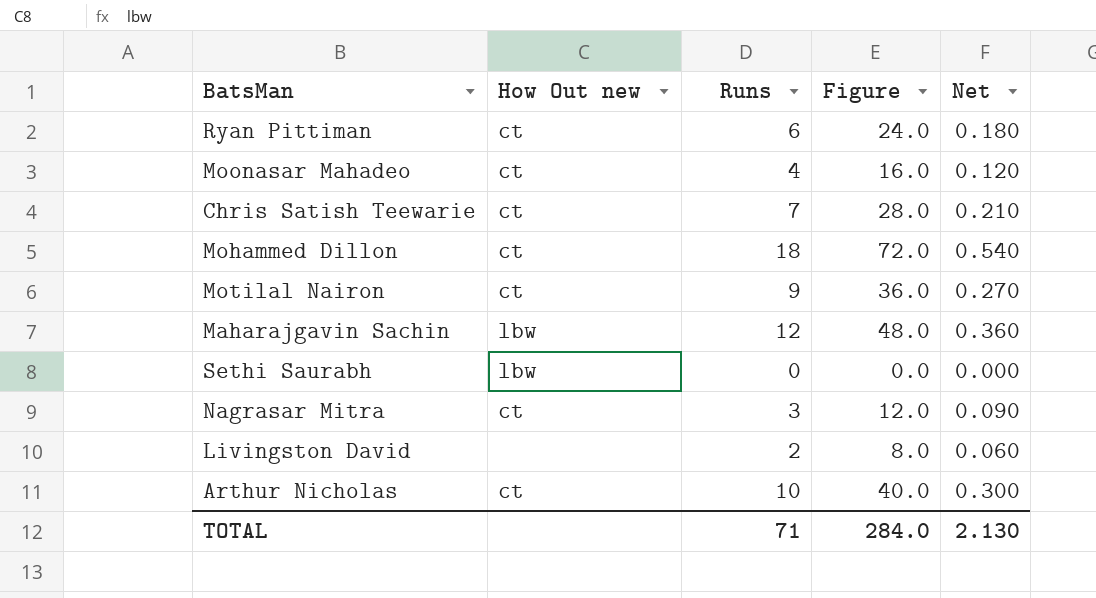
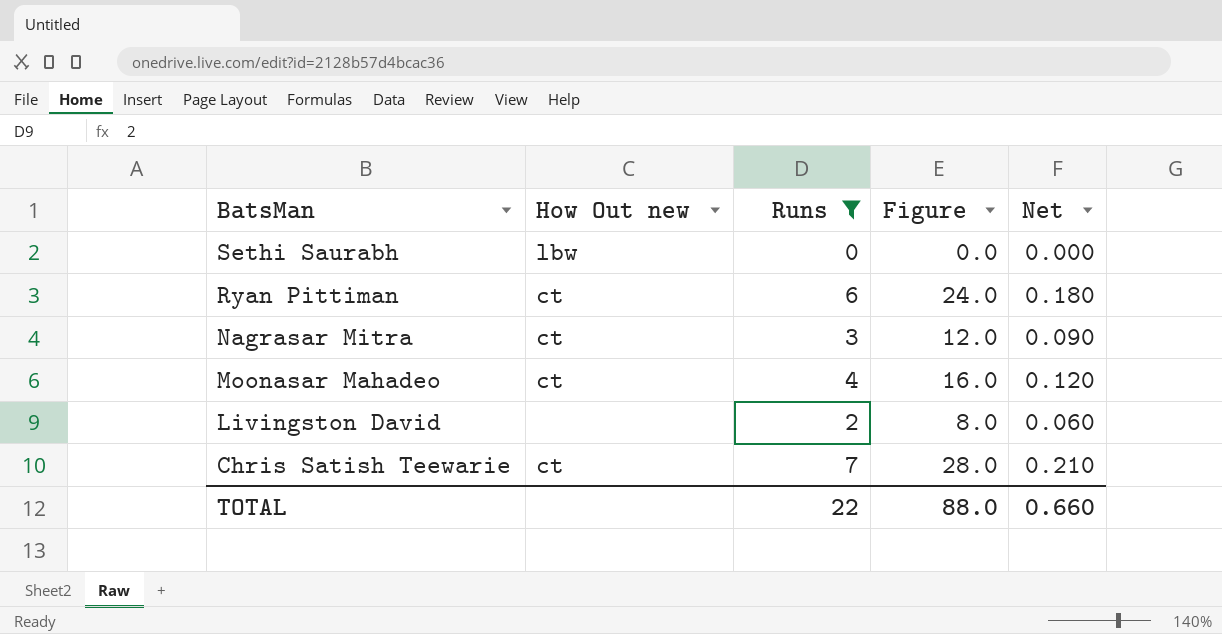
filter: none -> Runs <= 7
row order: none -> BatsMan descending
TOTAL | Runs: 71 -> 22
TOTAL | Figure: 284.0 -> 88.0
TOTAL | Net: 2.130 -> 0.660

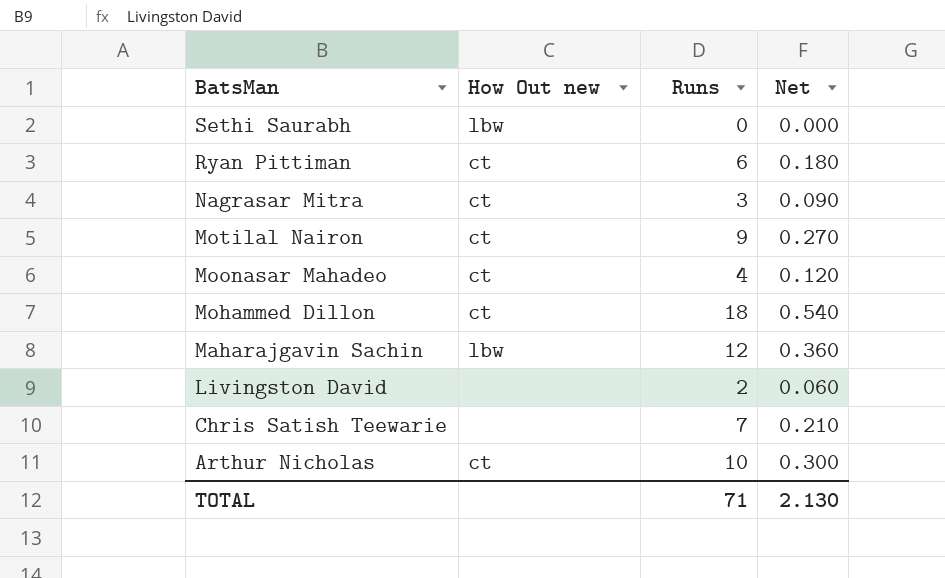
filter: Runs <= 7 -> none
column Figure | formula: [Runs] * 4 -> none
Chris Satish Teewarie | How Out new: ct -> none
TOTAL | Runs: 22 -> 71
TOTAL | Net: 0.660 -> 2.130

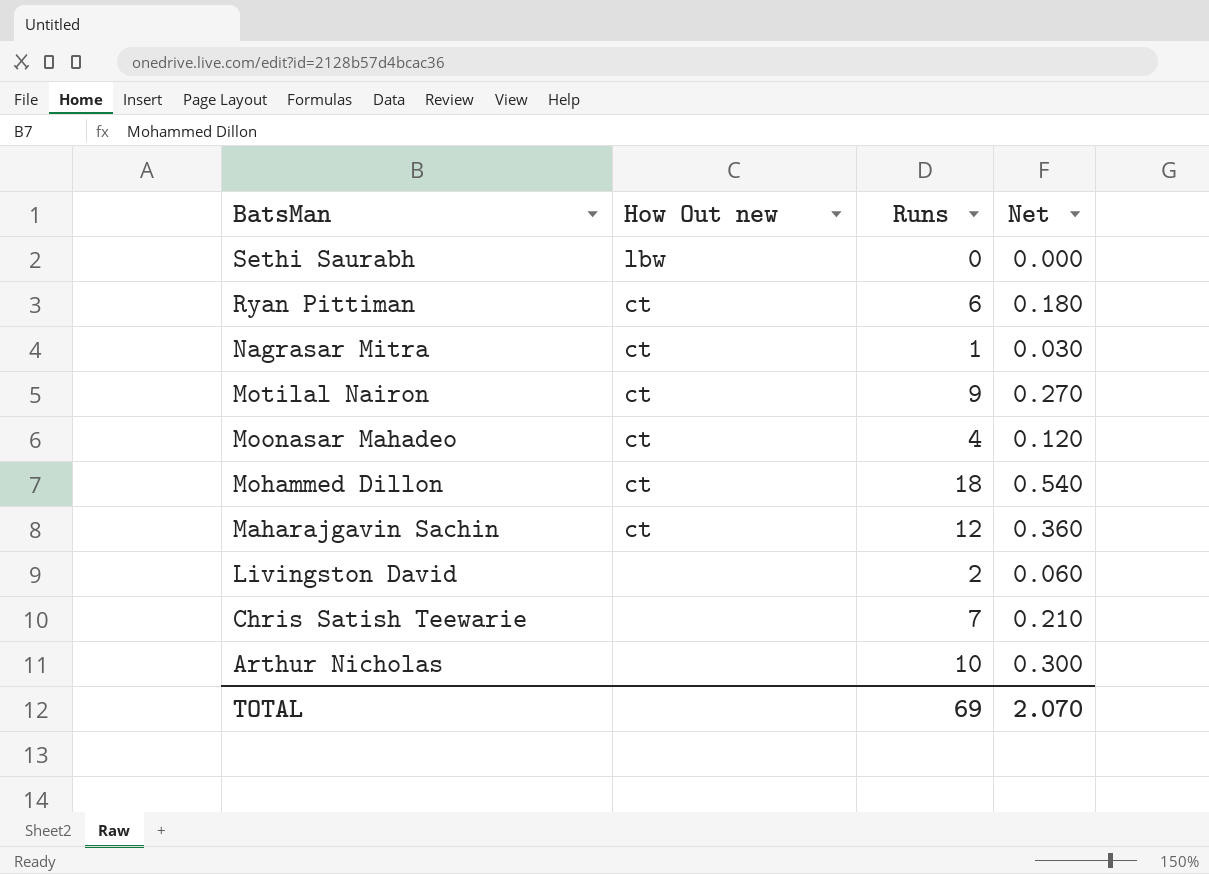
Nagrasar Mitra | Runs: 3 -> 1
Nagrasar Mitra | Net: 0.090 -> 0.030
Maharajgavin Sachin | How Out new: lbw -> ct
Arthur Nicholas | How Out new: ct -> none
TOTAL | Runs: 71 -> 69
TOTAL | Net: 2.130 -> 2.070

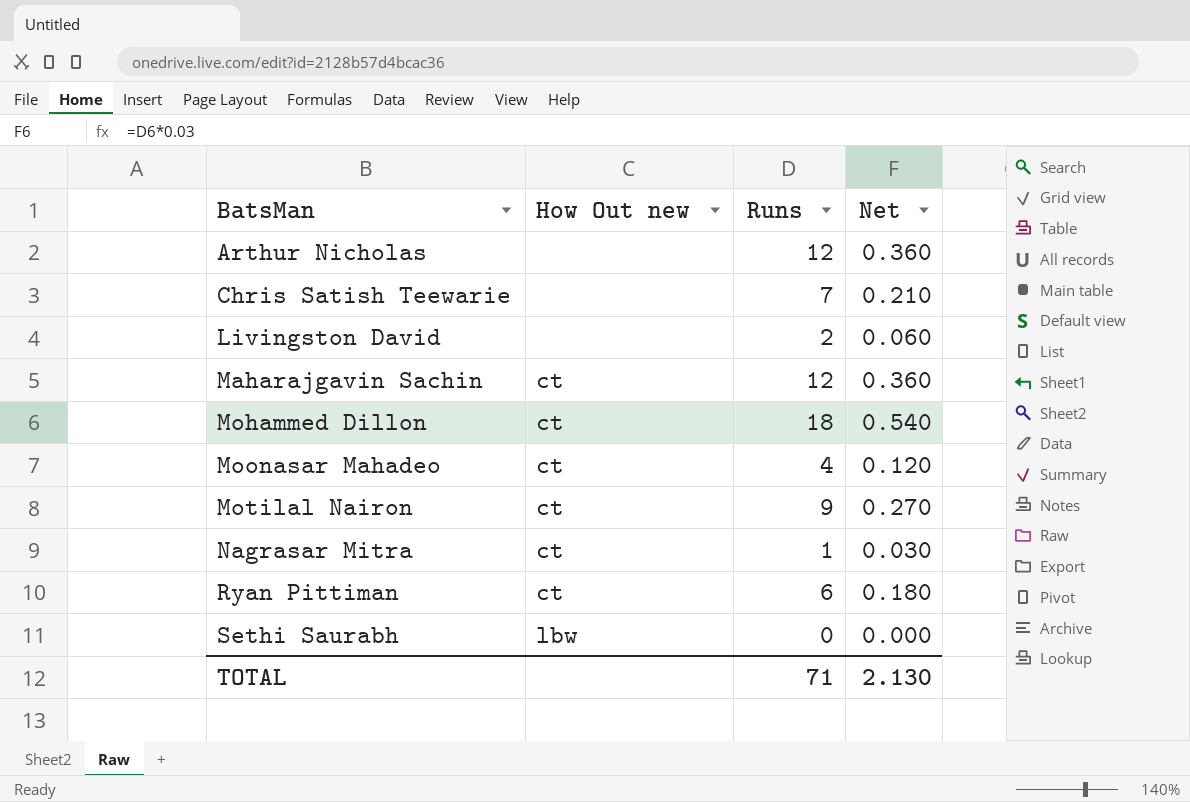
row order: BatsMan descending -> BatsMan ascending
Arthur Nicholas | Runs: 10 -> 12
Arthur Nicholas | Net: 0.300 -> 0.360
TOTAL | Runs: 69 -> 71
TOTAL | Net: 2.070 -> 2.130

